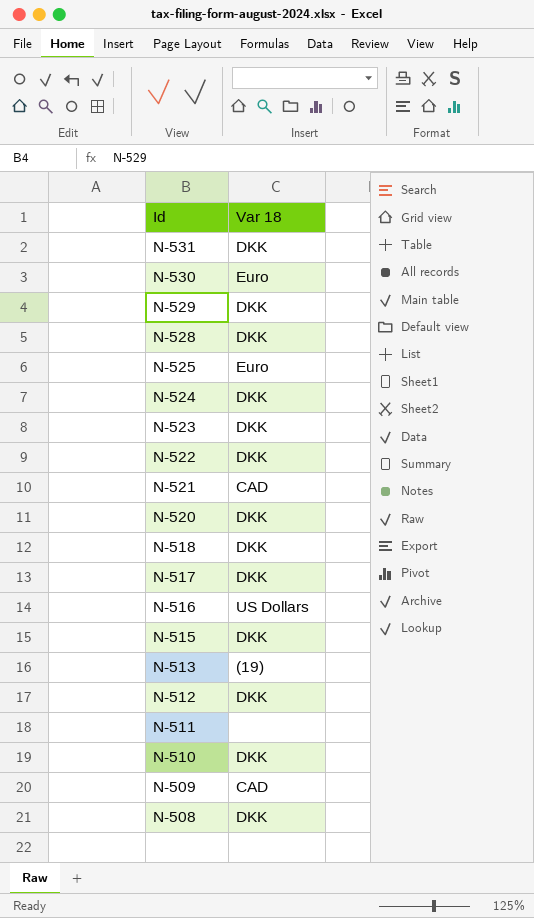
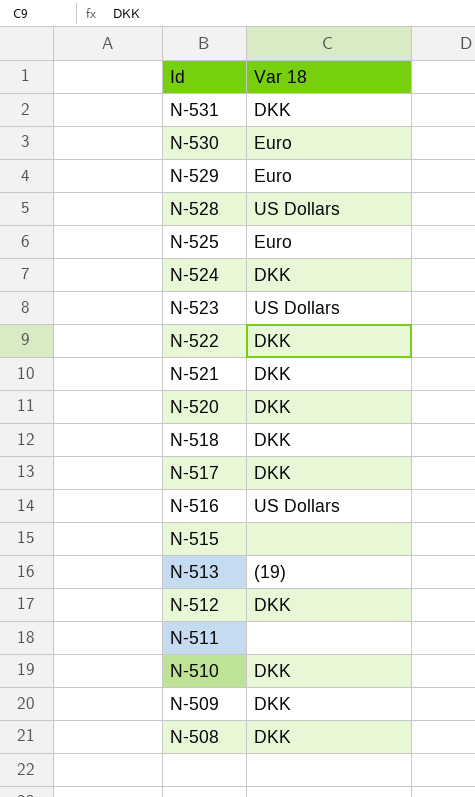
N-529 | Var 18: DKK -> Euro
N-528 | Var 18: DKK -> US Dollars
N-523 | Var 18: DKK -> US Dollars
N-521 | Var 18: CAD -> DKK
N-515 | Var 18: DKK -> none
N-509 | Var 18: CAD -> DKK

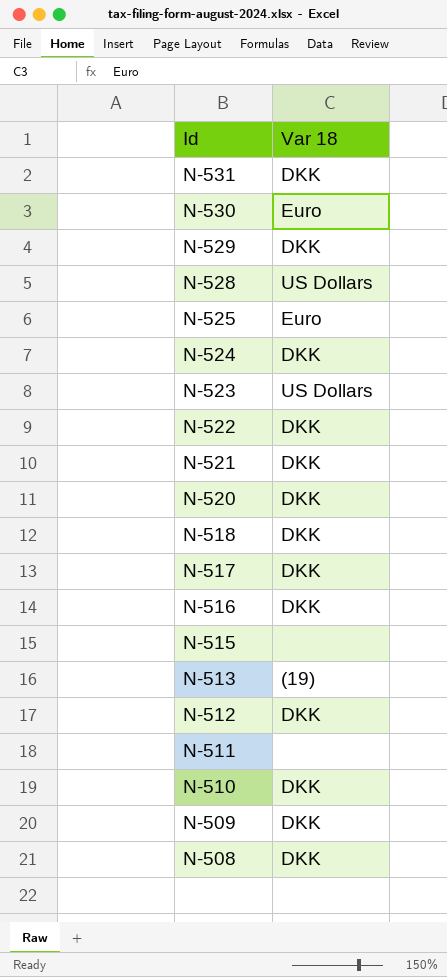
N-529 | Var 18: Euro -> DKK
N-516 | Var 18: US Dollars -> DKK

